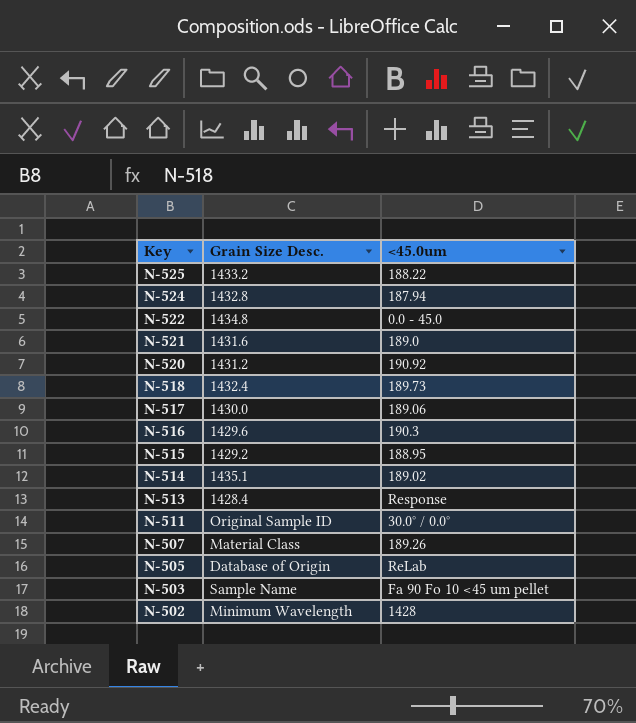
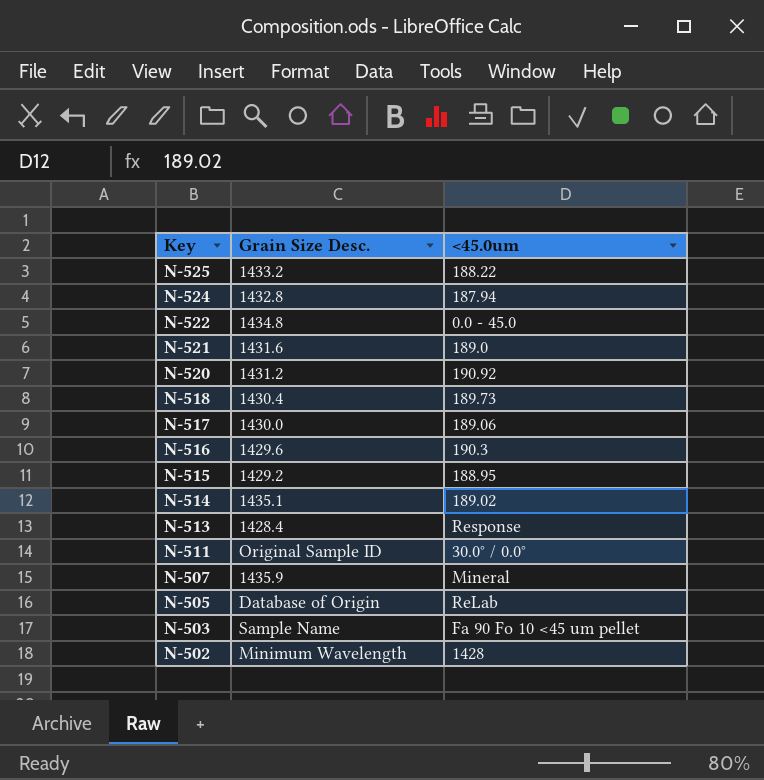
N-518 | Grain Size Desc.: 1432.4 -> 1430.4
N-507 | Grain Size Desc.: Material Class -> 1435.9
N-507 | <45.0um: 189.26 -> Mineral

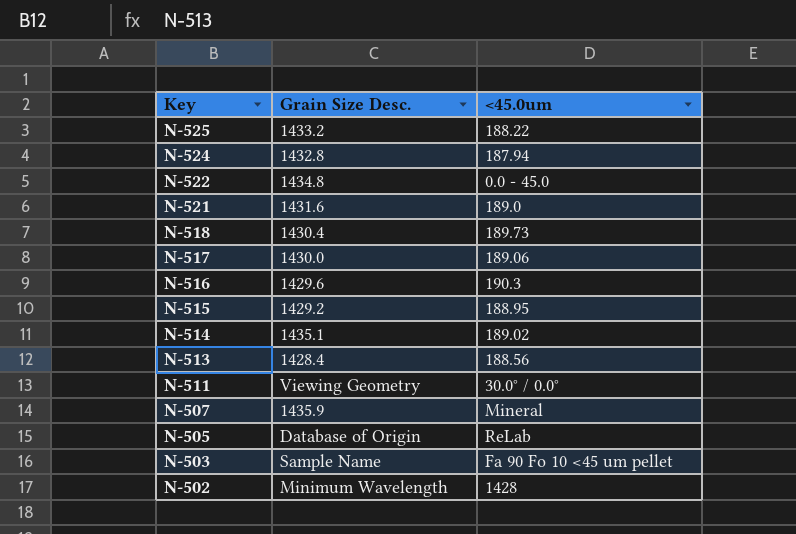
row N-520: 1431.2 | 190.92 -> none
N-513 | <45.0um: Response -> 188.56
N-511 | Grain Size Desc.: Original Sample ID -> Viewing Geometry

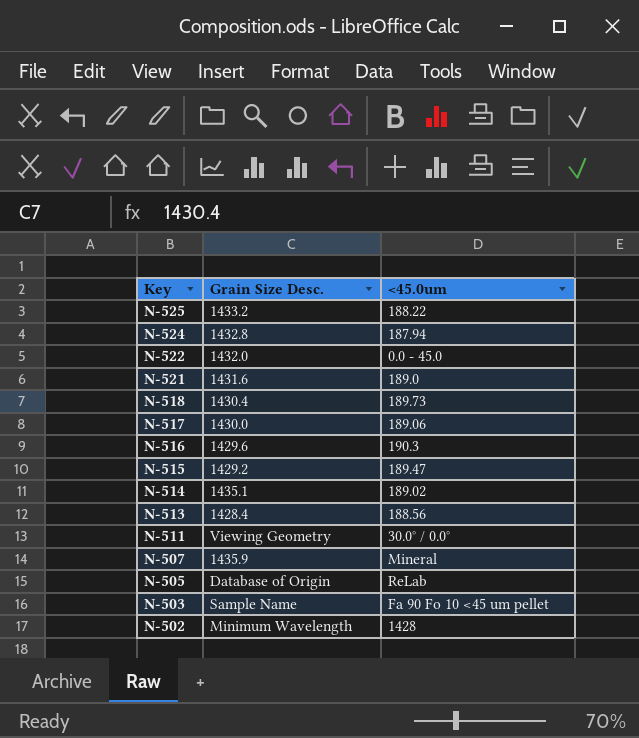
N-522 | Grain Size Desc.: 1434.8 -> 1432.0
N-515 | <45.0um: 188.95 -> 189.47

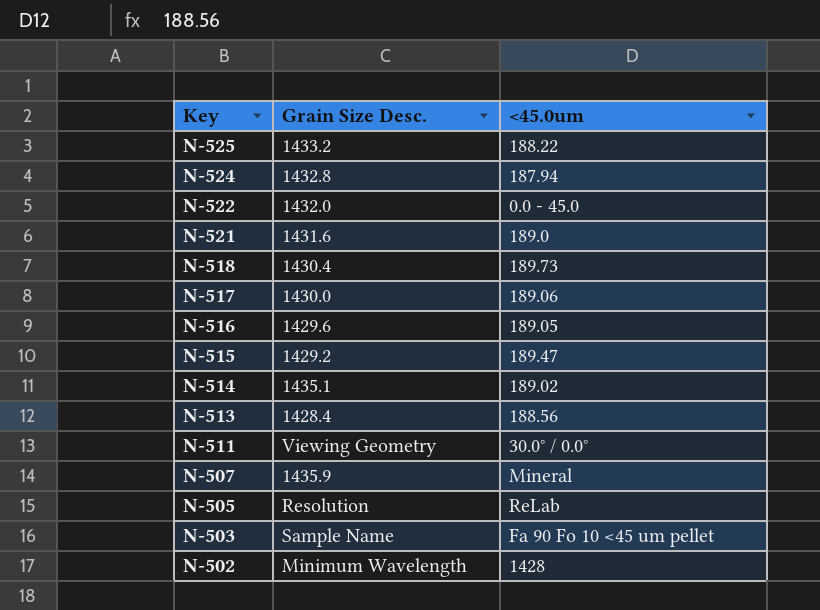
N-516 | <45.0um: 190.3 -> 189.05
N-505 | Grain Size Desc.: Database of Origin -> Resolution

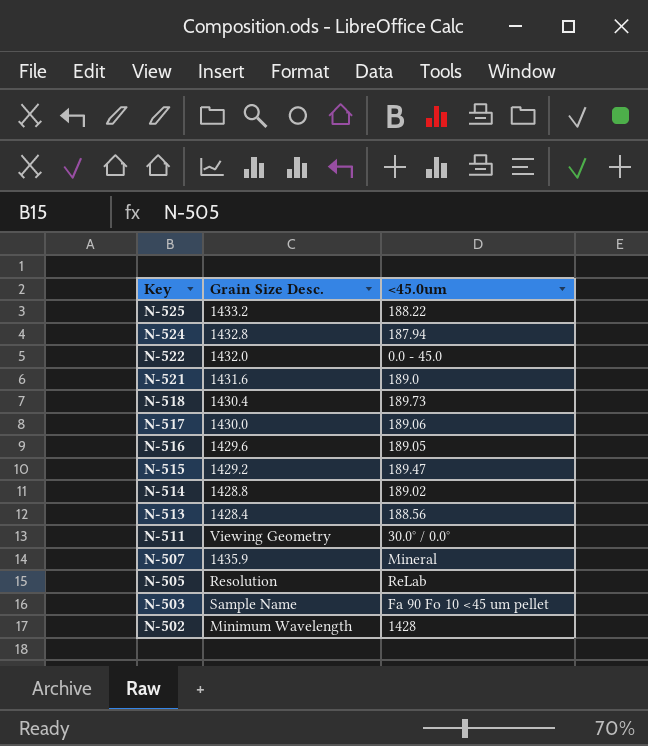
N-514 | Grain Size Desc.: 1435.1 -> 1428.8

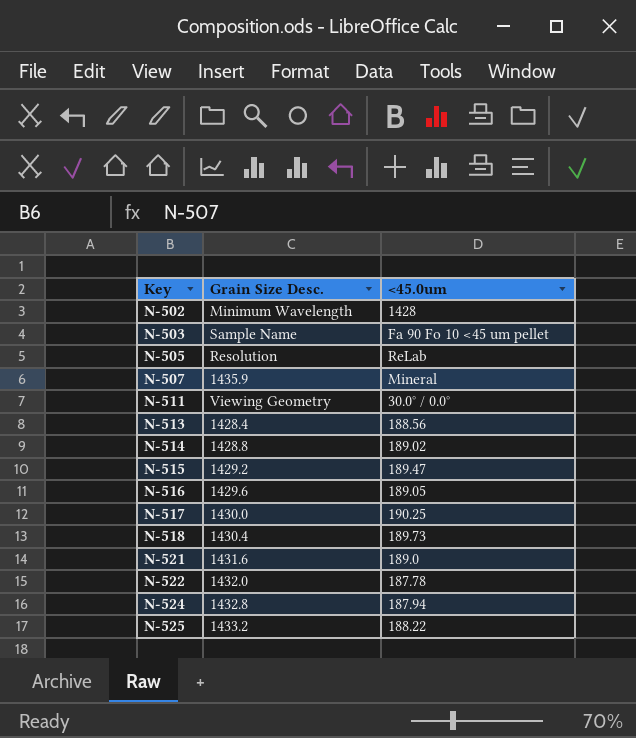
row order: Key descending -> Key ascending
N-517 | <45.0um: 189.06 -> 190.25
N-522 | <45.0um: 0.0 - 45.0 -> 187.78

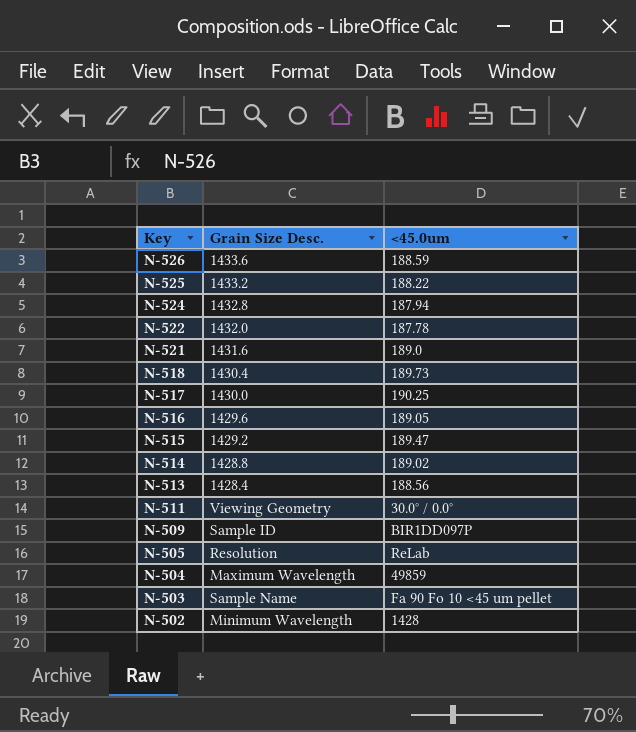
row order: Key ascending -> Key descending
row N-507: 1435.9 | Mineral -> none
row N-526: none -> 1433.6 | 188.59
row N-509: none -> Sample ID | BIR1DD097P
row N-504: none -> Maximum Wavelength | 49859

